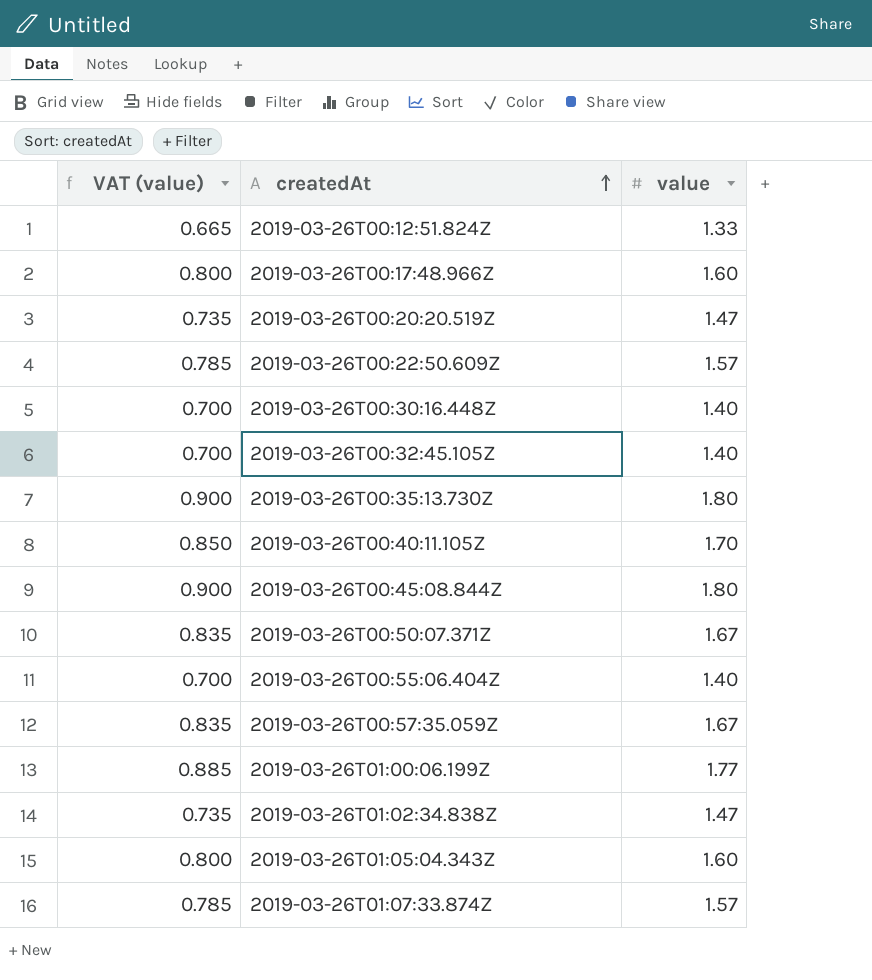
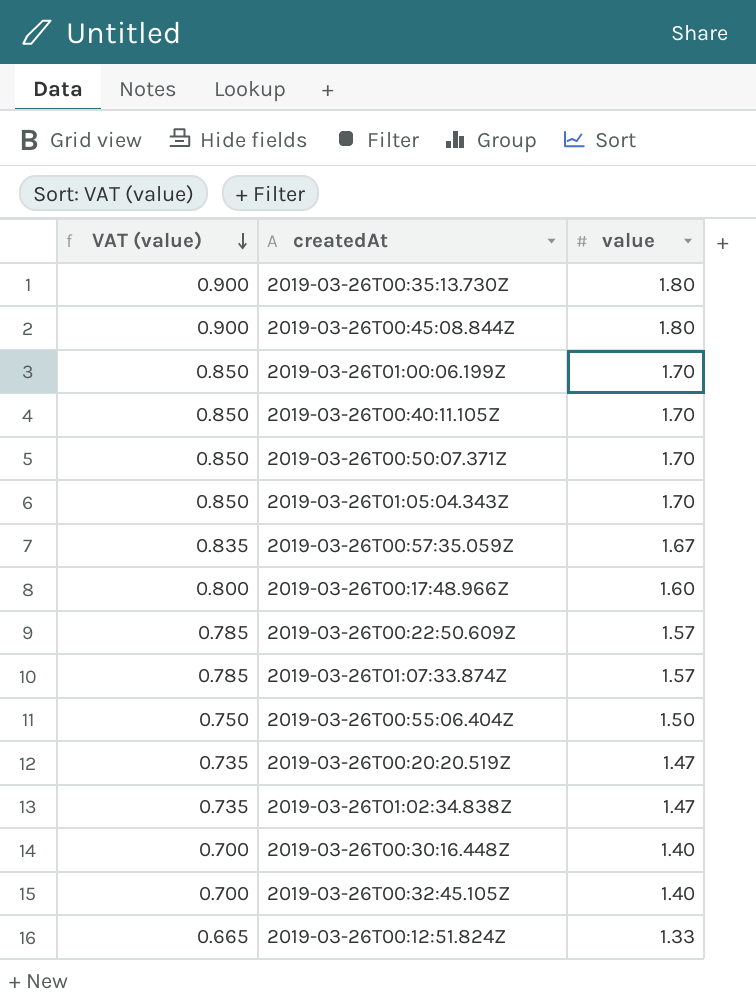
row order: createdAt ascending -> VAT (value) descending
2019-03-26T01:00:06.199Z | VAT (value): 0.885 -> 0.850
2019-03-26T01:00:06.199Z | value: 1.77 -> 1.70
2019-03-26T00:50:07.371Z | VAT (value): 0.835 -> 0.850
2019-03-26T00:50:07.371Z | value: 1.67 -> 1.70
2019-03-26T01:05:04.343Z | VAT (value): 0.800 -> 0.850
2019-03-26T01:05:04.343Z | value: 1.60 -> 1.70
2019-03-26T00:55:06.404Z | VAT (value): 0.700 -> 0.750
2019-03-26T00:55:06.404Z | value: 1.40 -> 1.50

